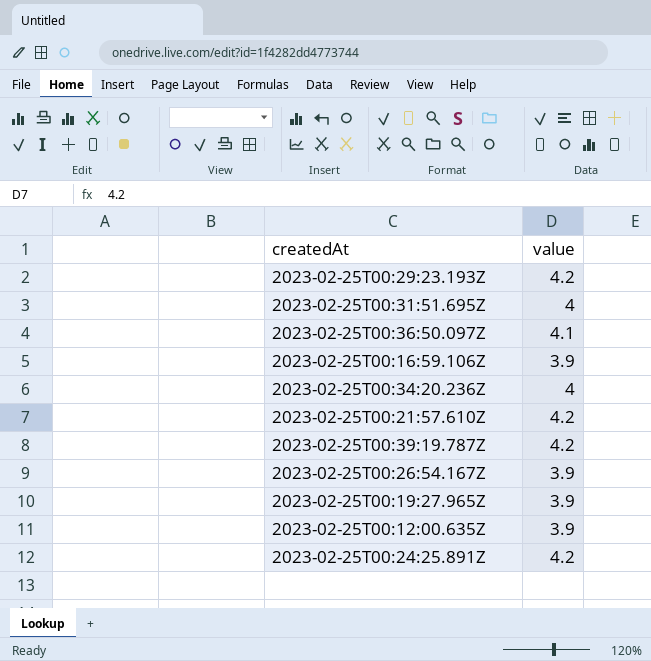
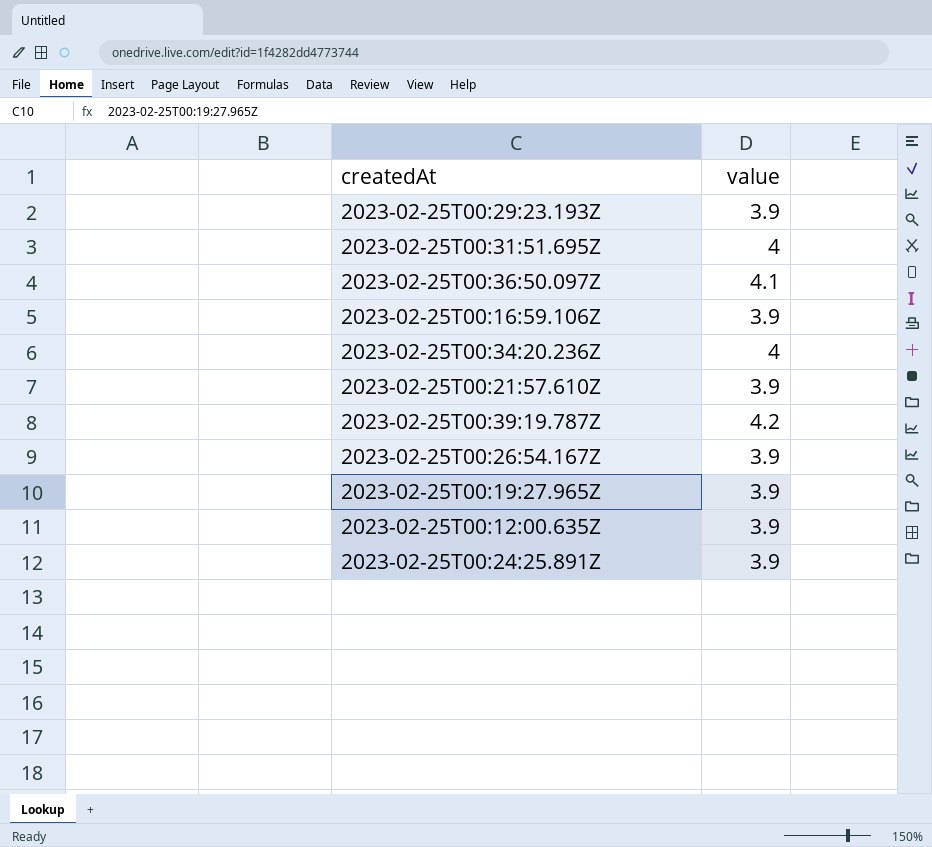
2023-02-25T00:29:23.193Z | value: 4.2 -> 3.9
2023-02-25T00:21:57.610Z | value: 4.2 -> 3.9
2023-02-25T00:24:25.891Z | value: 4.2 -> 3.9

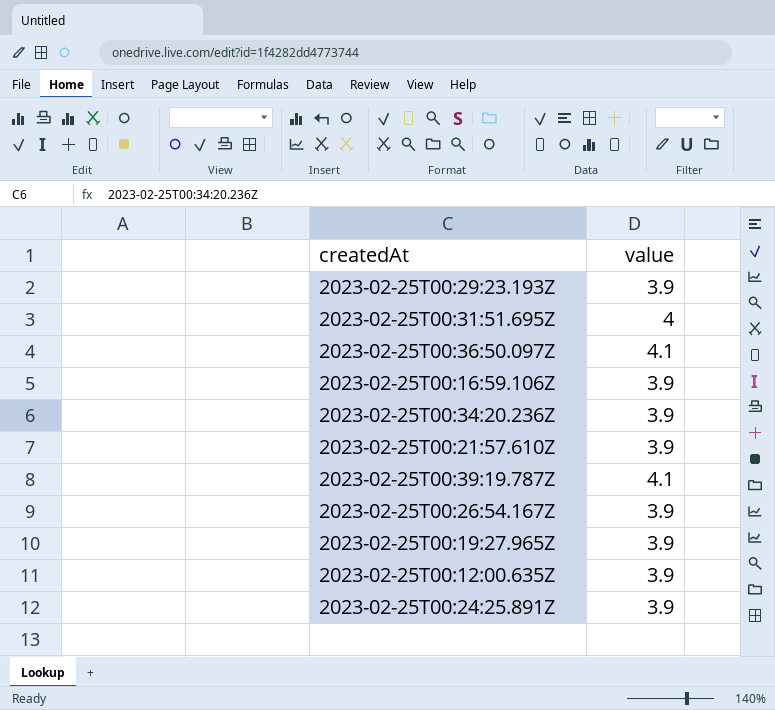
2023-02-25T00:34:20.236Z | value: 4 -> 3.9
2023-02-25T00:39:19.787Z | value: 4.2 -> 4.1

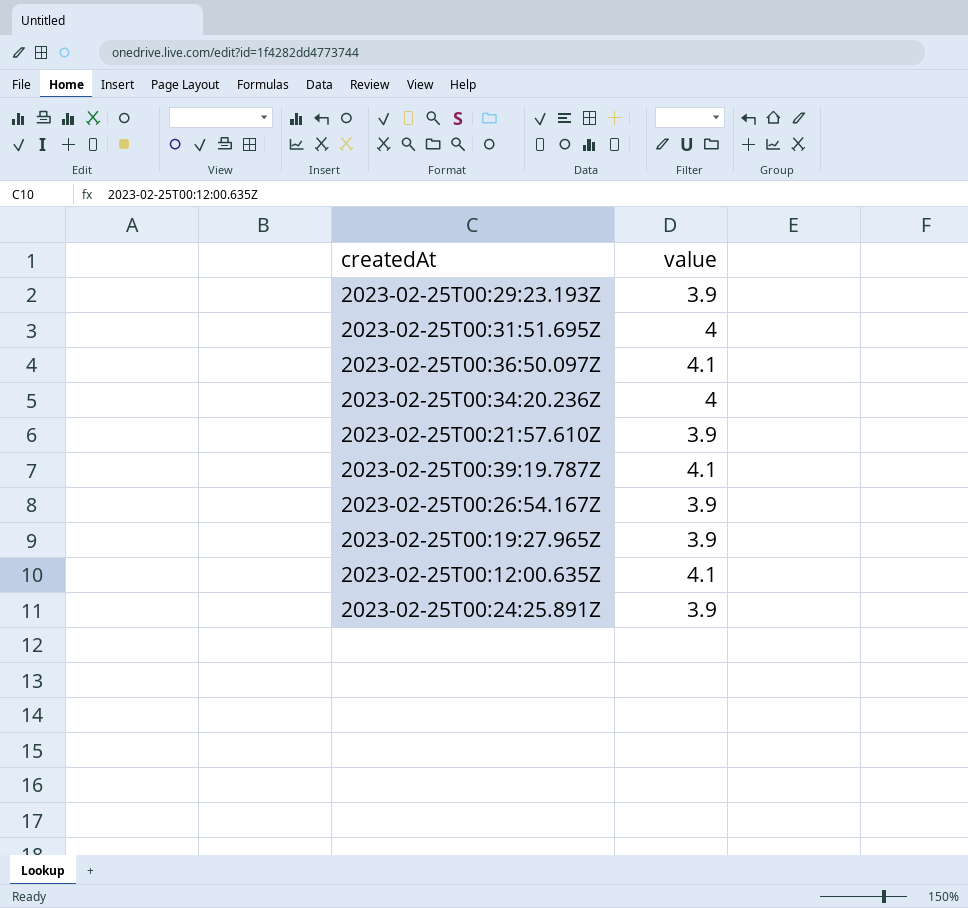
row 2023-02-25T00:16:59.106Z: 3.9 -> none
2023-02-25T00:34:20.236Z | value: 3.9 -> 4
2023-02-25T00:12:00.635Z | value: 3.9 -> 4.1

